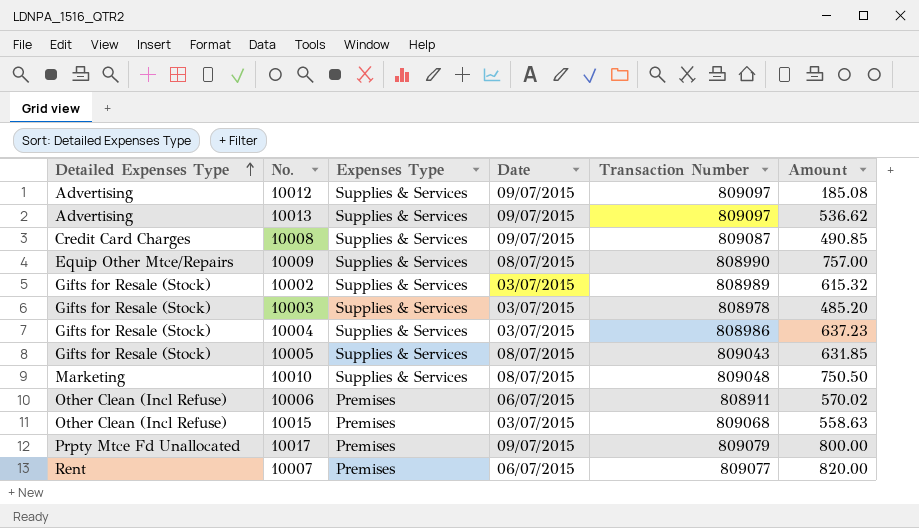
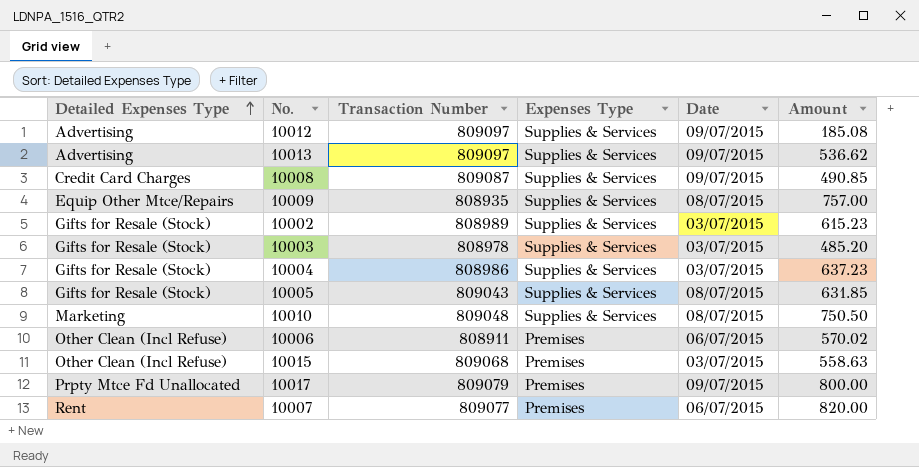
column Transaction Number | position: 5 -> 3
10009 | Transaction Number: 808990 -> 808935
10002 | Amount: 615.32 -> 615.23

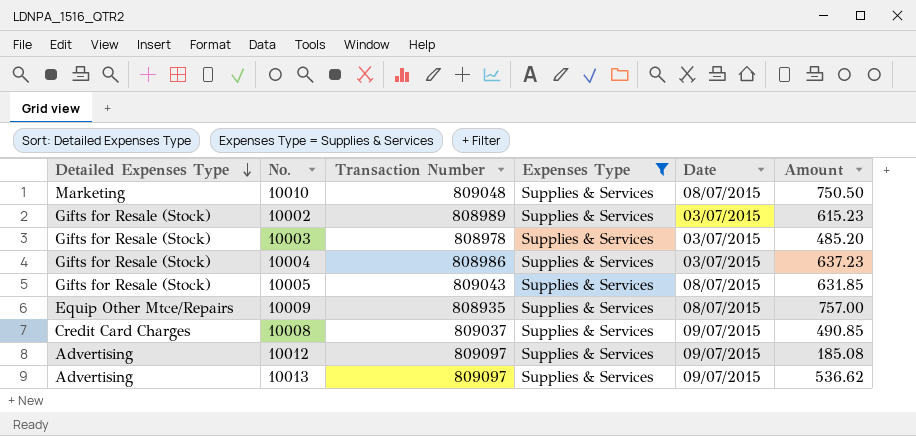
filter: none -> Expenses Type = Supplies & Services
row order: Detailed Expenses Type ascending -> Detailed Expenses Type descending
10008 | Transaction Number: 809087 -> 809037

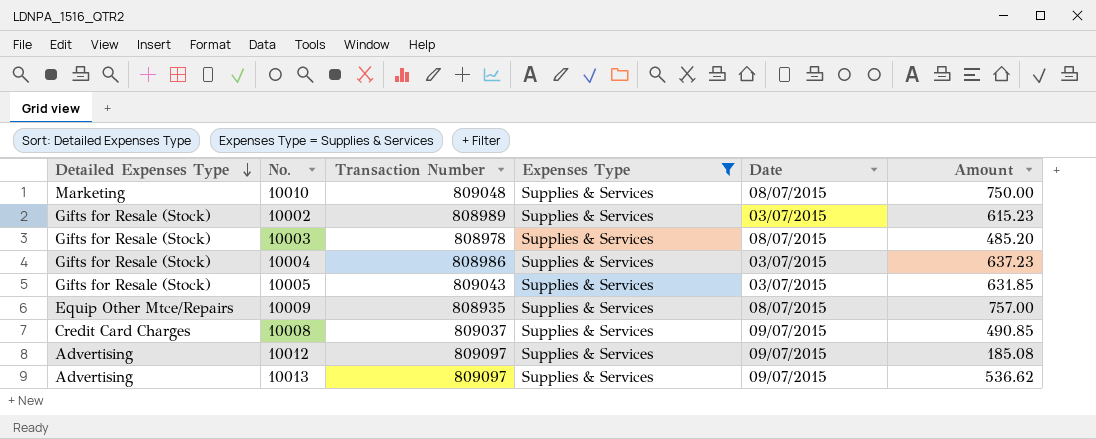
10010 | Amount: 750.50 -> 750.00
10003 | Date: 03/07/2015 -> 08/07/2015
10005 | Date: 08/07/2015 -> 03/07/2015

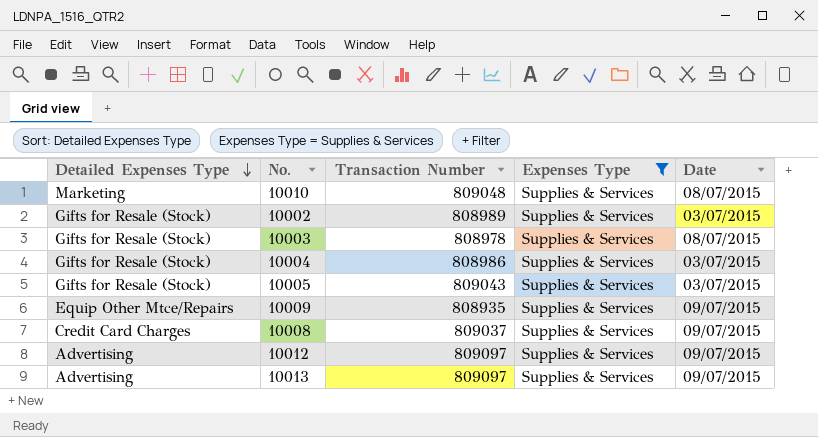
column Amount | position: 6 -> none
10009 | Date: 08/07/2015 -> 09/07/2015

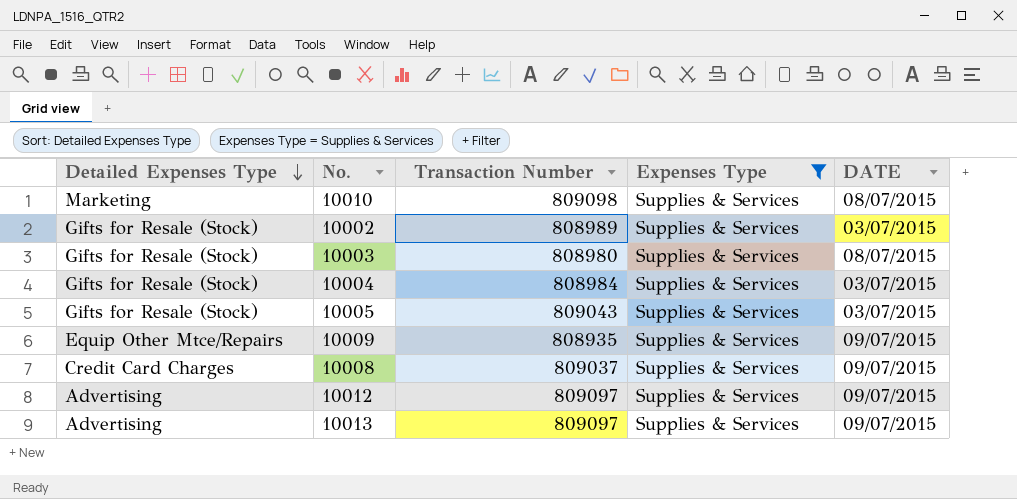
column name: Date -> DATE
10010 | Transaction Number: 809048 -> 809098
10003 | Transaction Number: 808978 -> 808980
10004 | Transaction Number: 808986 -> 808984

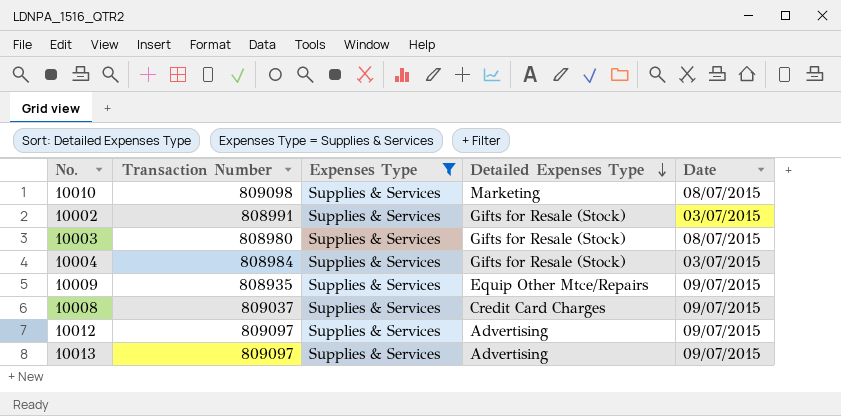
column Detailed Expenses Type | position: 1 -> 4
column name: DATE -> Date
row 10005: Gifts for Resale (Stock) | 809043 | Supplies & Services | 03/07/2015 -> none
10002 | Transaction Number: 808989 -> 808991

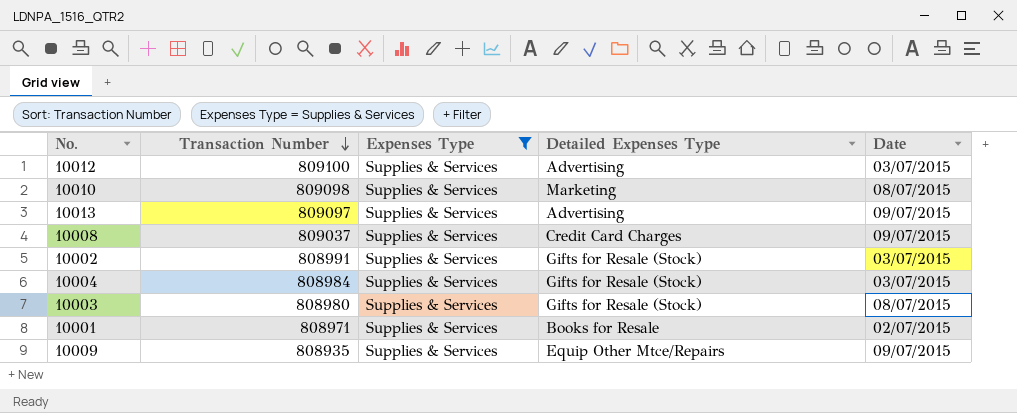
row order: Detailed Expenses Type descending -> Transaction Number descending
10012 | Transaction Number: 809097 -> 809100
10012 | Date: 09/07/2015 -> 03/07/2015
row 10001: none -> 808971 | Supplies & Services | Books for Resale | 02/07/2015

